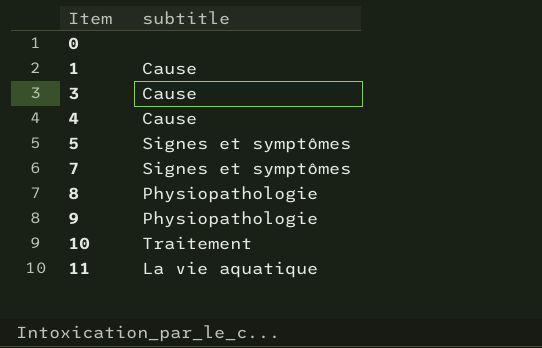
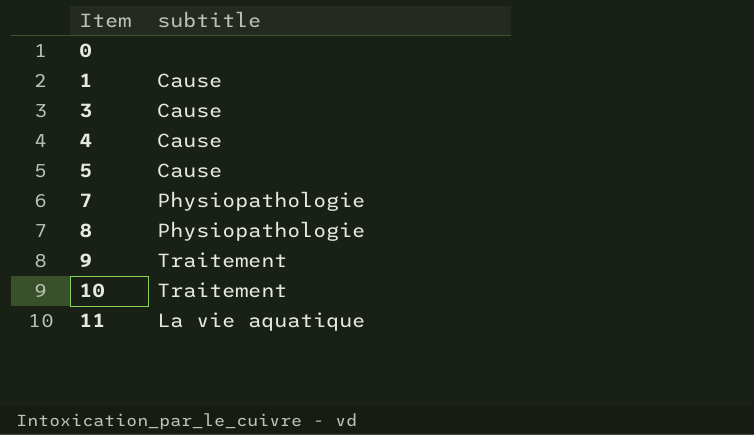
5 | subtitle: Signes et symptômes -> Cause
7 | subtitle: Signes et symptômes -> Physiopathologie
9 | subtitle: Physiopathologie -> Traitement

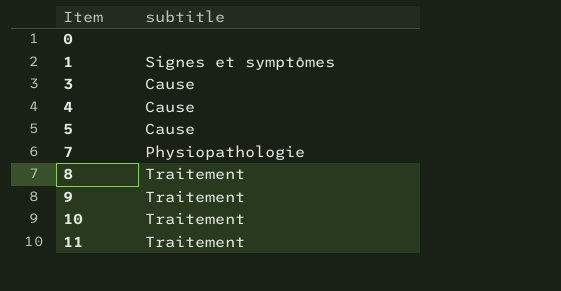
1 | subtitle: Cause -> Signes et symptômes
8 | subtitle: Physiopathologie -> Traitement
11 | subtitle: La vie aquatique -> Traitement

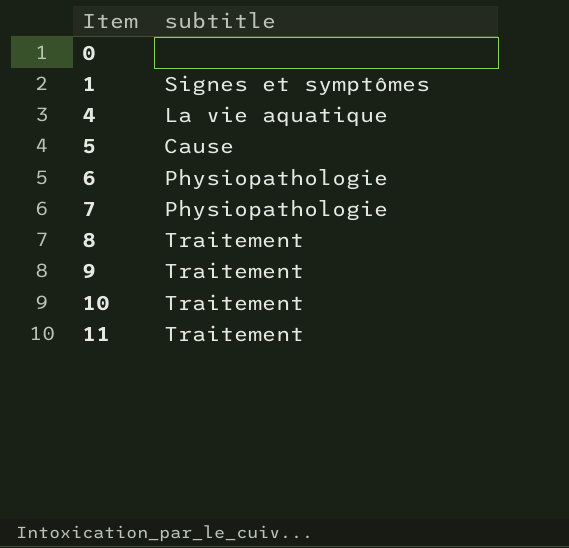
row 3: Cause -> none
4 | subtitle: Cause -> La vie aquatique
row 6: none -> Physiopathologie

